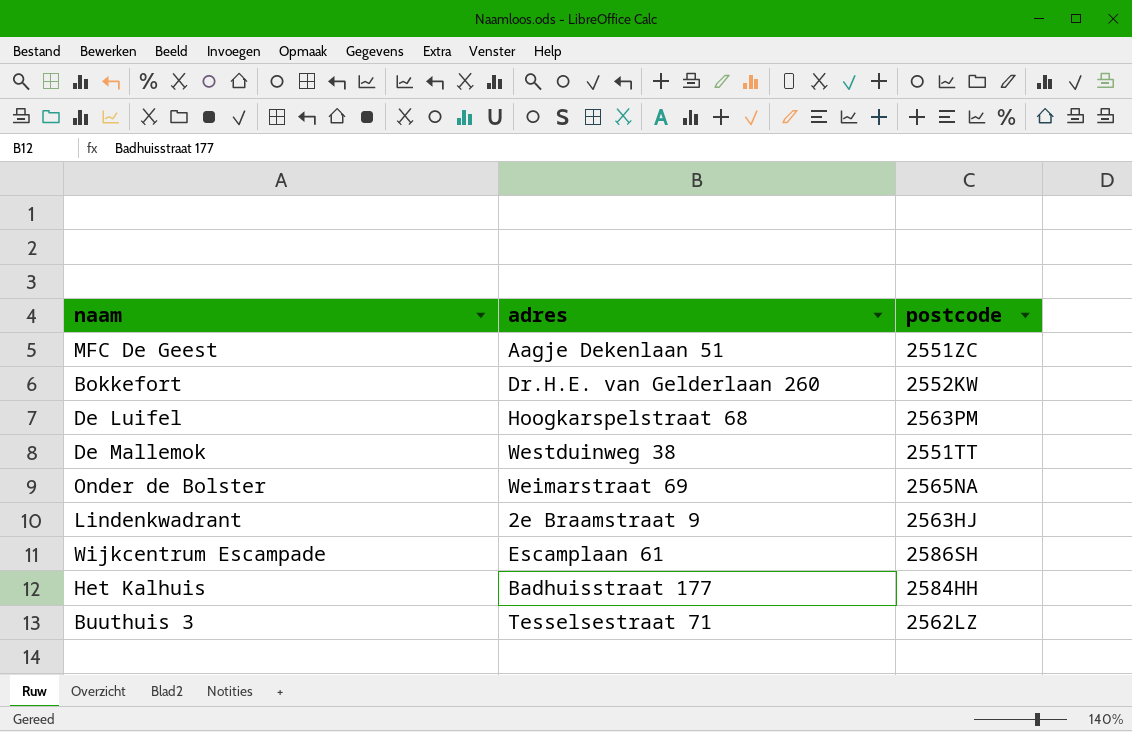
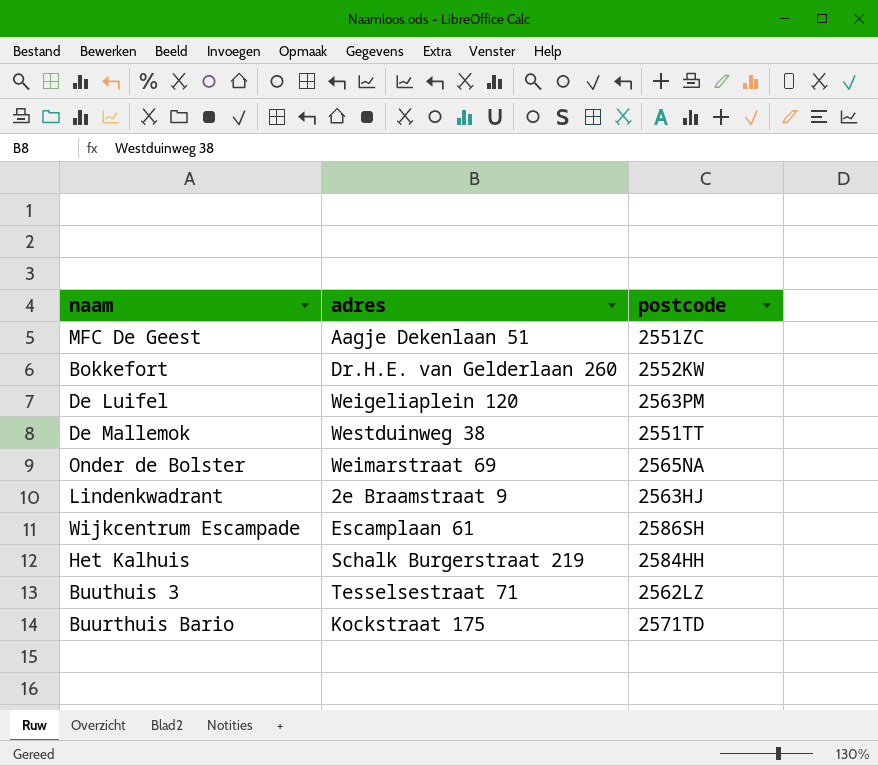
De Luifel | adres: Hoogkarspelstraat 68 -> Weigeliaplein 120
Het Kalhuis | adres: Badhuisstraat 177 -> Schalk Burgerstraat 219
row Buurthuis Bario: none -> Kockstraat 175 | 2571TD

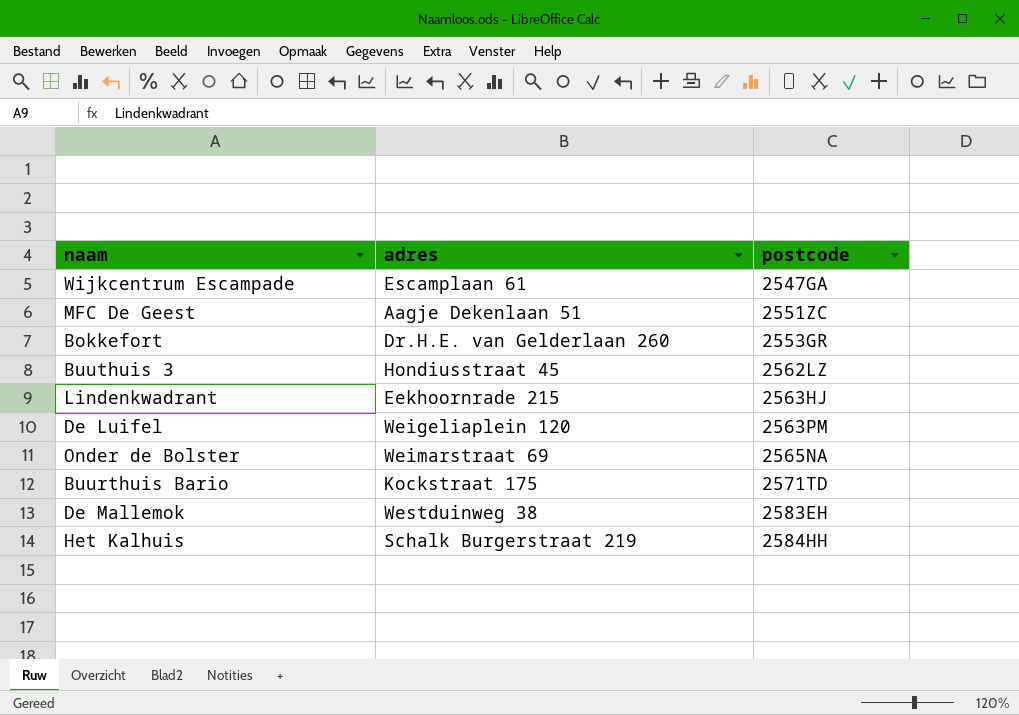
row order: none -> postcode ascending
Wijkcentrum Escampade | postcode: 2586SH -> 2547GA
Bokkefort | postcode: 2552KW -> 2553GR
Buuthuis 3 | adres: Tesselsestraat 71 -> Hondiusstraat 45
Lindenkwadrant | adres: 2e Braamstraat 9 -> Eekhoornrade 215
De Mallemok | postcode: 2551TT -> 2583EH

